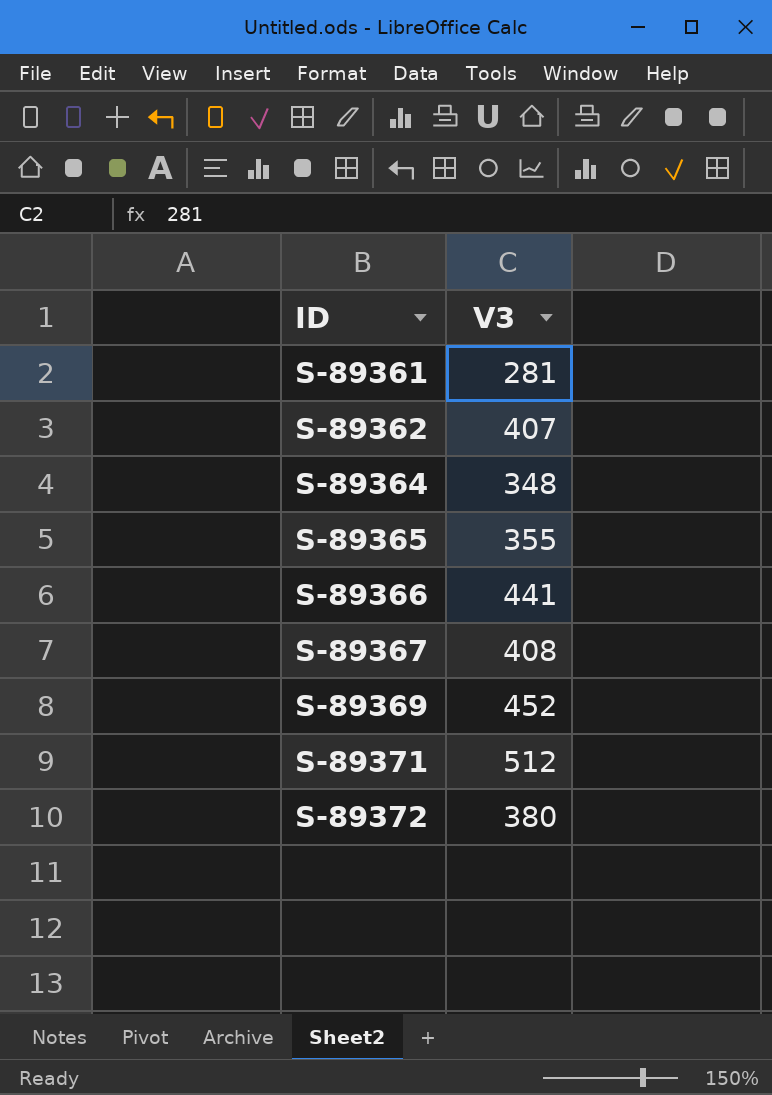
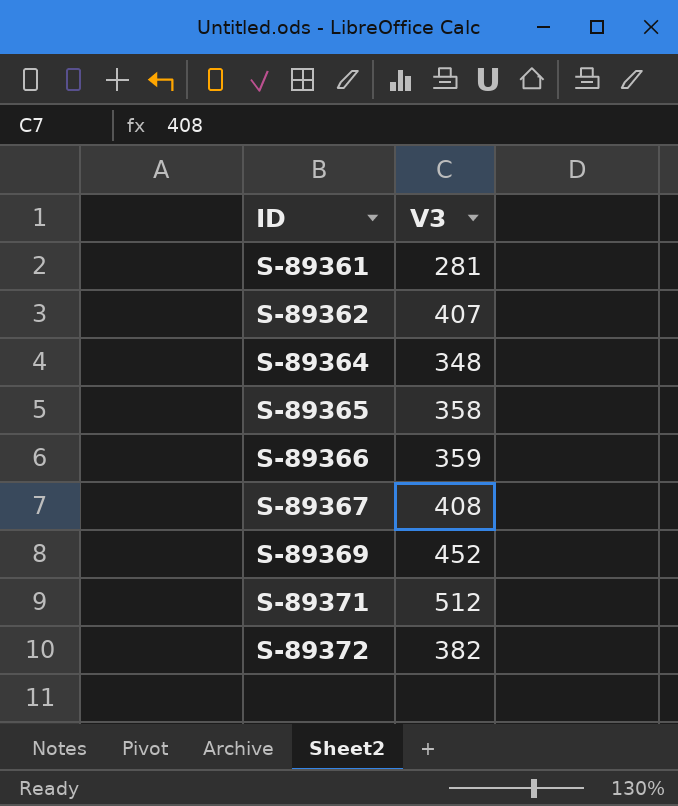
S-89365 | V3: 355 -> 358
S-89366 | V3: 441 -> 359
S-89372 | V3: 380 -> 382

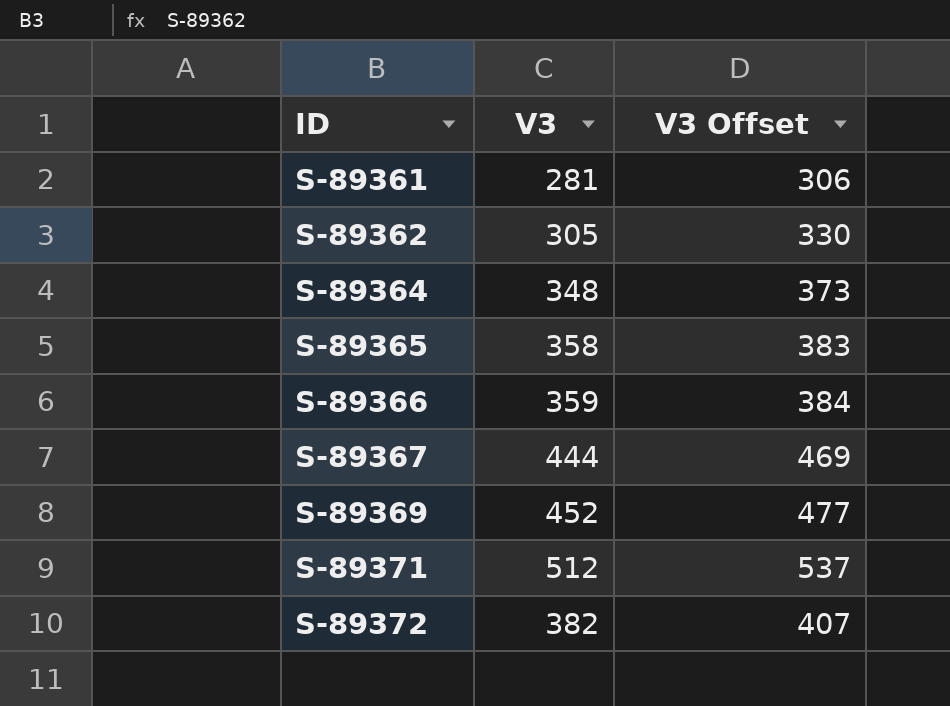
column V3 Offset | formula: none -> [V3] + 25
S-89362 | V3: 407 -> 305
S-89367 | V3: 408 -> 444

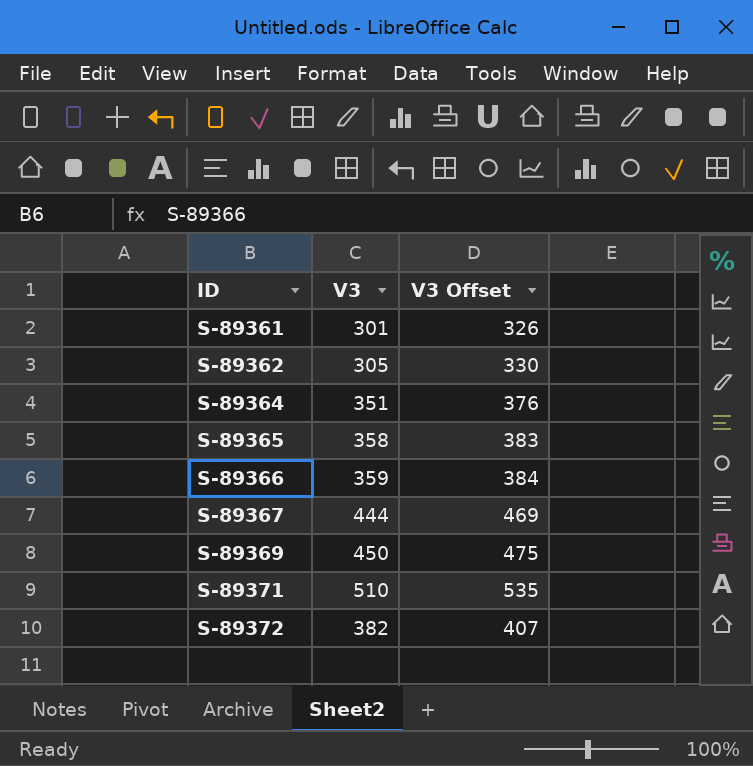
S-89361 | V3: 281 -> 301
S-89361 | V3 Offset: 306 -> 326
S-89364 | V3: 348 -> 351
S-89364 | V3 Offset: 373 -> 376
S-89369 | V3: 452 -> 450
S-89369 | V3 Offset: 477 -> 475
S-89371 | V3: 512 -> 510
S-89371 | V3 Offset: 537 -> 535

